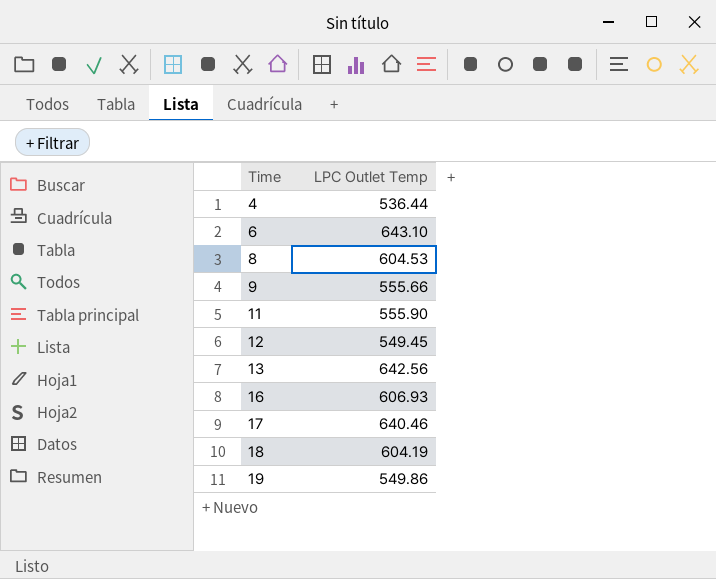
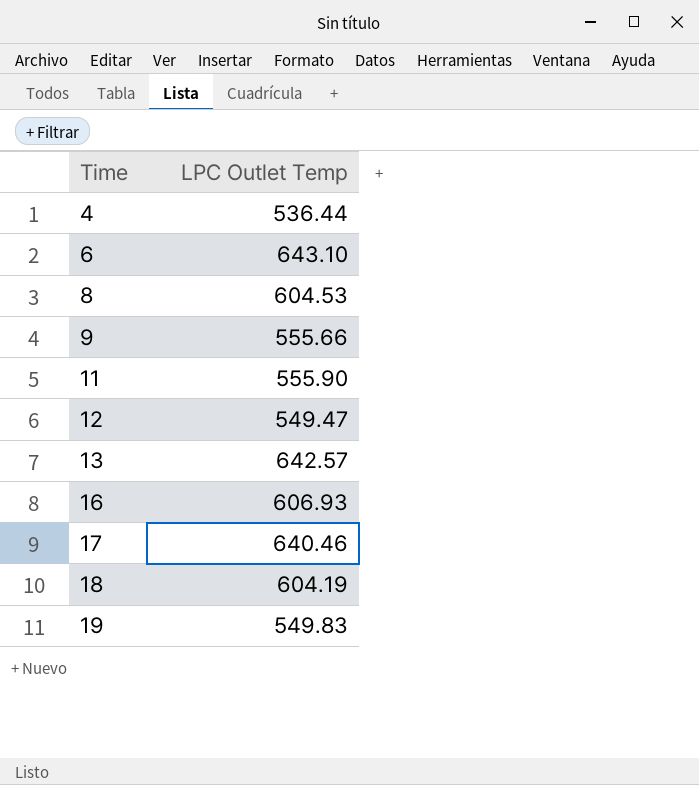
12 | LPC Outlet Temp: 549.45 -> 549.47
13 | LPC Outlet Temp: 642.56 -> 642.57
19 | LPC Outlet Temp: 549.86 -> 549.83

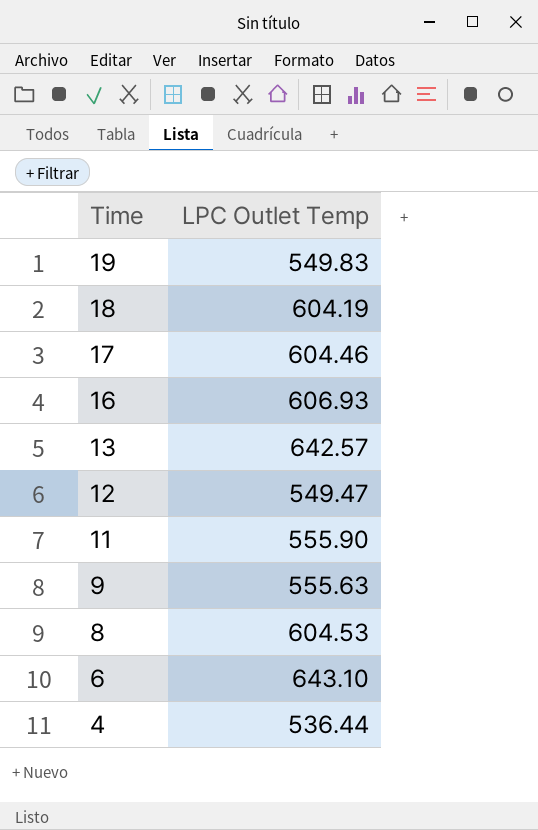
row order: Time ascending -> Time descending
17 | LPC Outlet Temp: 640.46 -> 604.46
9 | LPC Outlet Temp: 555.66 -> 555.63

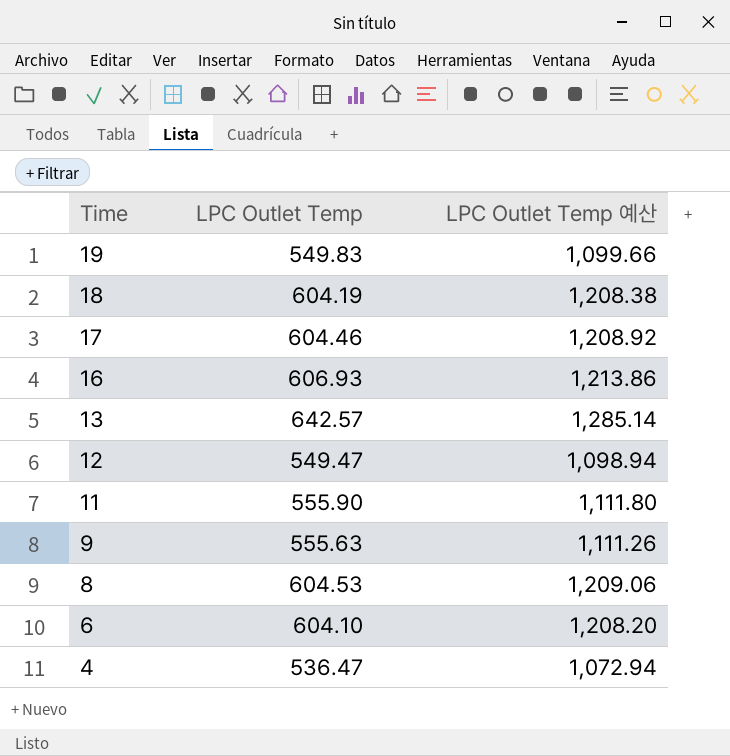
column LPC Outlet Temp 예산 | formula: none -> [LPC Outlet Temp] * 2
6 | LPC Outlet Temp: 643.10 -> 604.10
4 | LPC Outlet Temp: 536.44 -> 536.47

